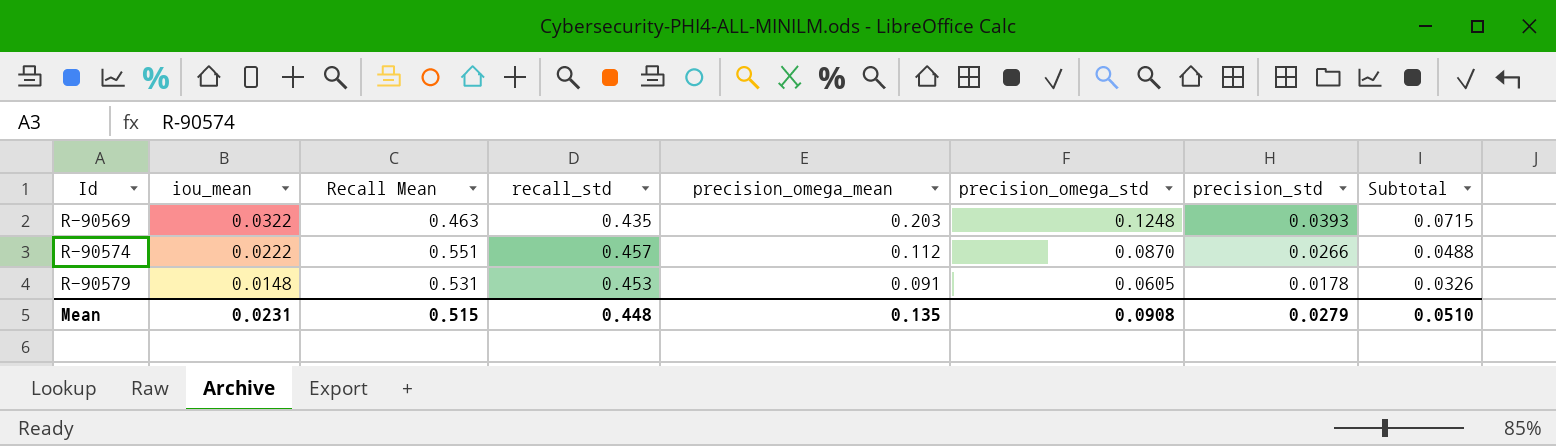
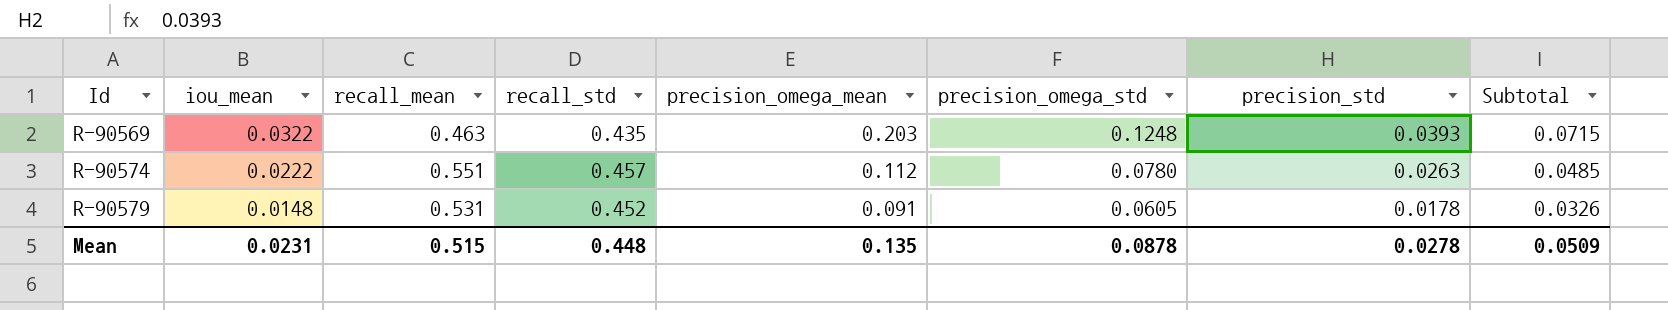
column name: Recall Mean -> recall_mean
R-90574 | precision_omega_std: 0.0870 -> 0.0780
R-90574 | precision_std: 0.0266 -> 0.0263
R-90574 | Subtotal: 0.0488 -> 0.0485
R-90579 | recall_std: 0.453 -> 0.452
Mean | precision_omega_std: 0.0908 -> 0.0878
Mean | precision_std: 0.0279 -> 0.0278
Mean | Subtotal: 0.0510 -> 0.0509

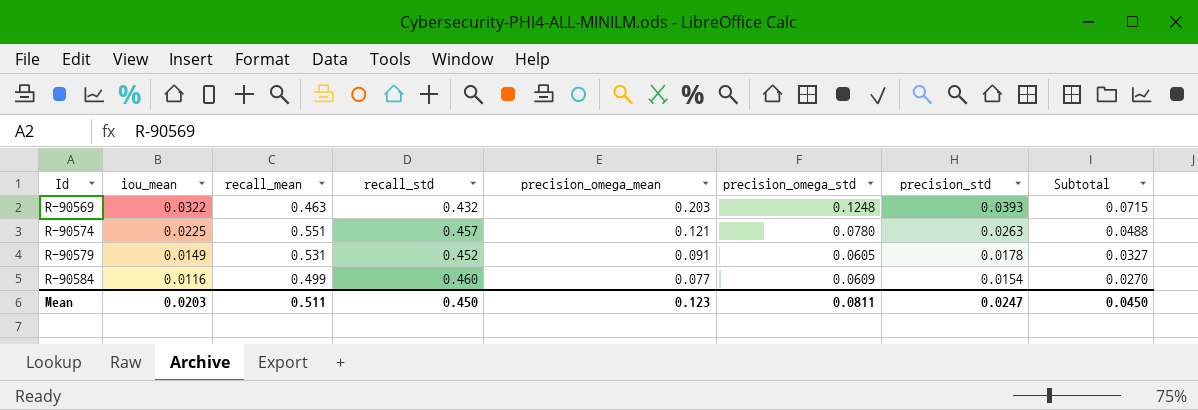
R-90569 | recall_std: 0.435 -> 0.432
R-90574 | iou_mean: 0.0222 -> 0.0225
R-90574 | precision_omega_mean: 0.112 -> 0.121
R-90574 | Subtotal: 0.0485 -> 0.0488
R-90579 | iou_mean: 0.0148 -> 0.0149
R-90579 | Subtotal: 0.0326 -> 0.0327
row R-90584: none -> 0.0116 | 0.499 | 0.460 | 0.077 | 0.0609 | 0.0154 | 0.0270
Mean | iou_mean: 0.0231 -> 0.0203
Mean | recall_mean: 0.515 -> 0.511
Mean | recall_std: 0.448 -> 0.450
Mean | precision_omega_mean: 0.135 -> 0.123
Mean | precision_omega_std: 0.0878 -> 0.0811
Mean | precision_std: 0.0278 -> 0.0247
Mean | Subtotal: 0.0509 -> 0.0450

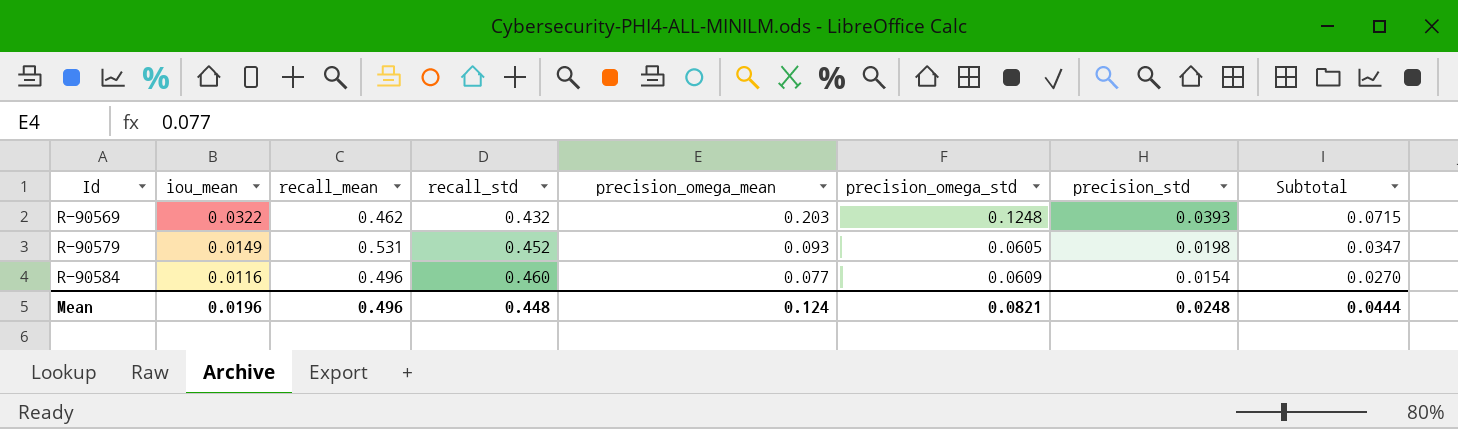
row R-90574: 0.0225 | 0.551 | 0.457 | 0.121 | 0.0780 | 0.0263 | 0.0488 -> none
R-90569 | recall_mean: 0.463 -> 0.462
R-90579 | precision_omega_mean: 0.091 -> 0.093
R-90579 | precision_std: 0.0178 -> 0.0198
R-90579 | Subtotal: 0.0327 -> 0.0347
R-90584 | recall_mean: 0.499 -> 0.496
Mean | iou_mean: 0.0203 -> 0.0196
Mean | recall_mean: 0.511 -> 0.496
Mean | recall_std: 0.450 -> 0.448
Mean | precision_omega_mean: 0.123 -> 0.124
Mean | precision_omega_std: 0.0811 -> 0.0821
Mean | precision_std: 0.0247 -> 0.0248
Mean | Subtotal: 0.0450 -> 0.0444

